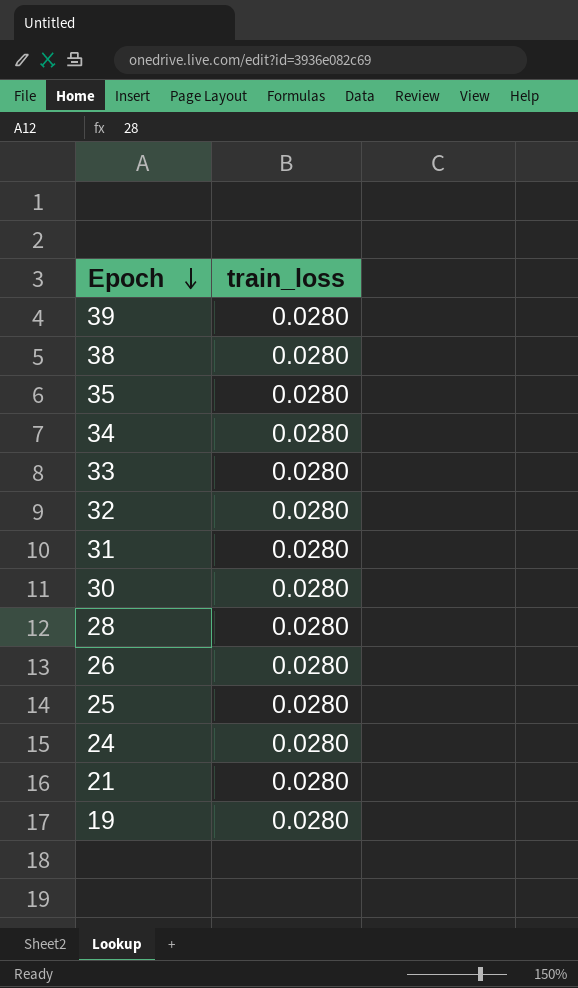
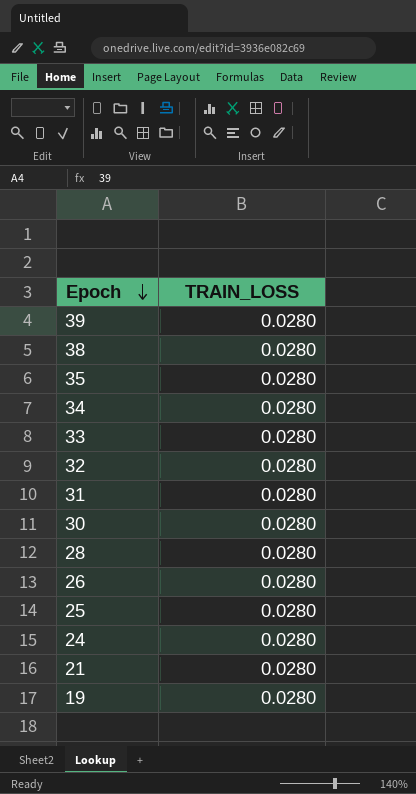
column name: train_loss -> TRAIN_LOSS

